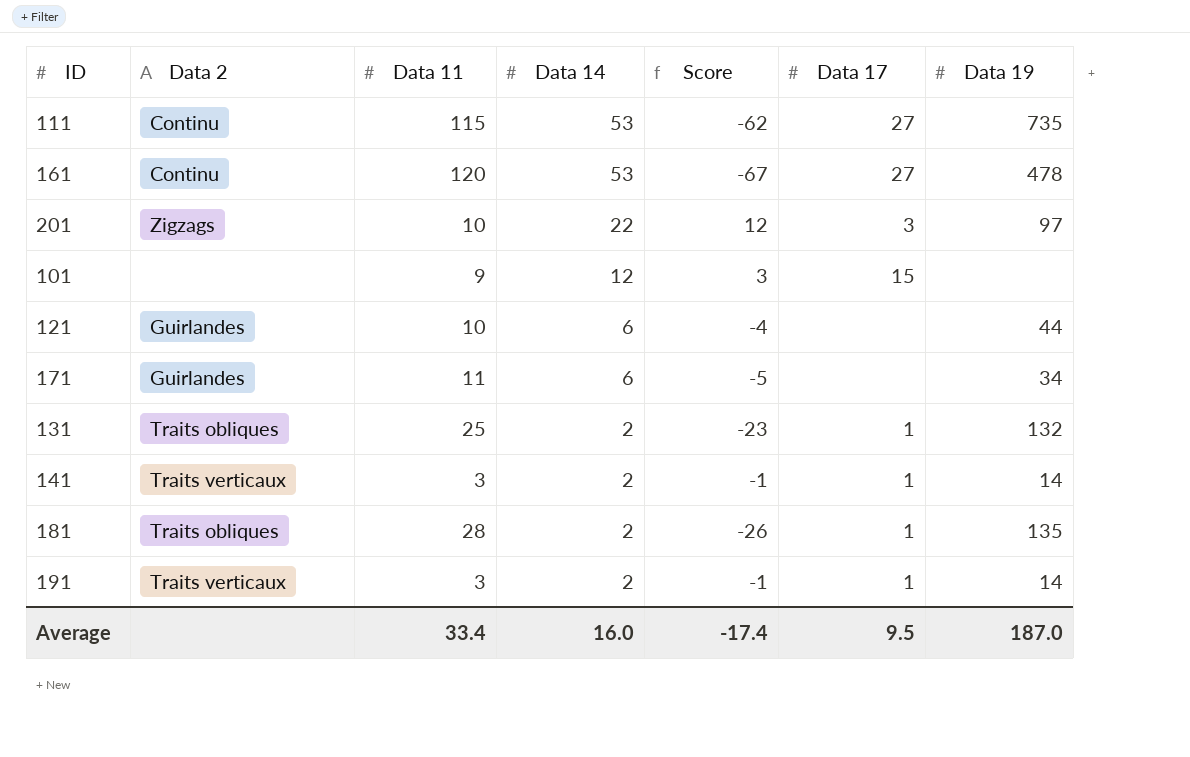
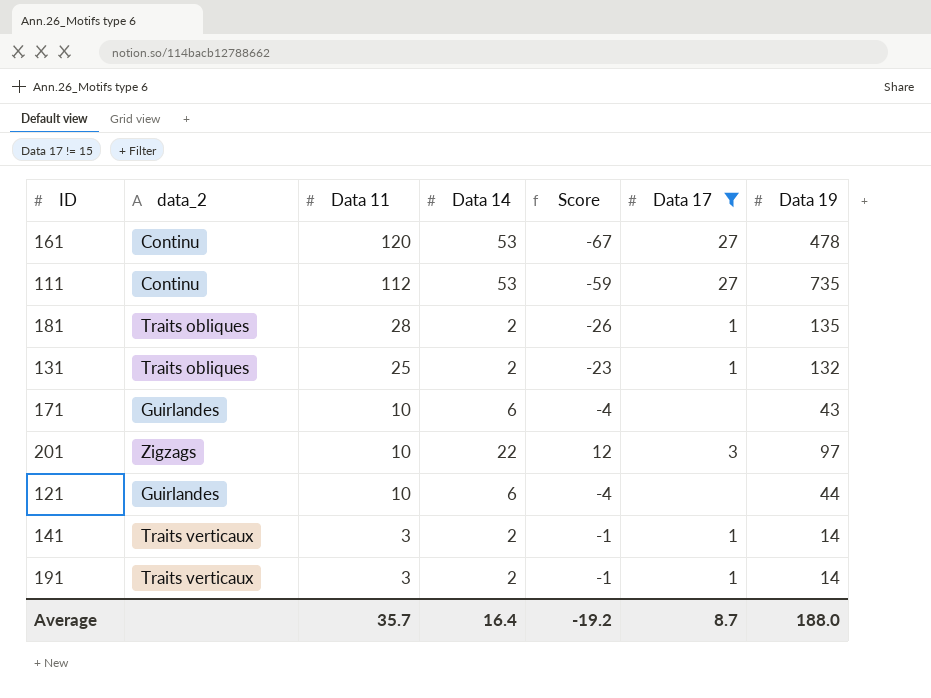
filter: none -> Data 17 != 15
row order: Data 14 descending -> Data 11 descending
column name: Data 2 -> data_2
111 | Data 11: 115 -> 112
111 | Score: -62 -> -59
171 | Data 11: 11 -> 10
171 | Score: -5 -> -4
171 | Data 19: 34 -> 43
Average | Data 11: 33.4 -> 35.7
Average | Data 14: 16.0 -> 16.4
Average | Score: -17.4 -> -19.2
Average | Data 17: 9.5 -> 8.7
Average | Data 19: 187.0 -> 188.0

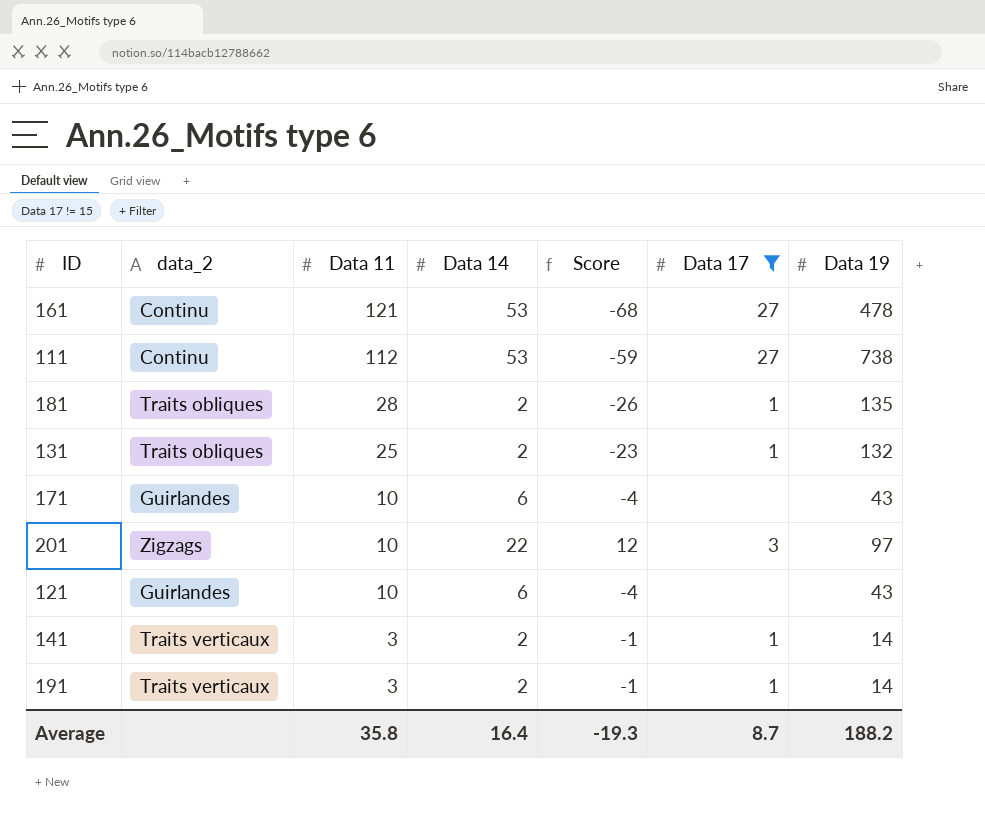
161 | Data 11: 120 -> 121
161 | Score: -67 -> -68
111 | Data 19: 735 -> 738
121 | Data 19: 44 -> 43
Average | Data 11: 35.7 -> 35.8
Average | Score: -19.2 -> -19.3
Average | Data 19: 188.0 -> 188.2

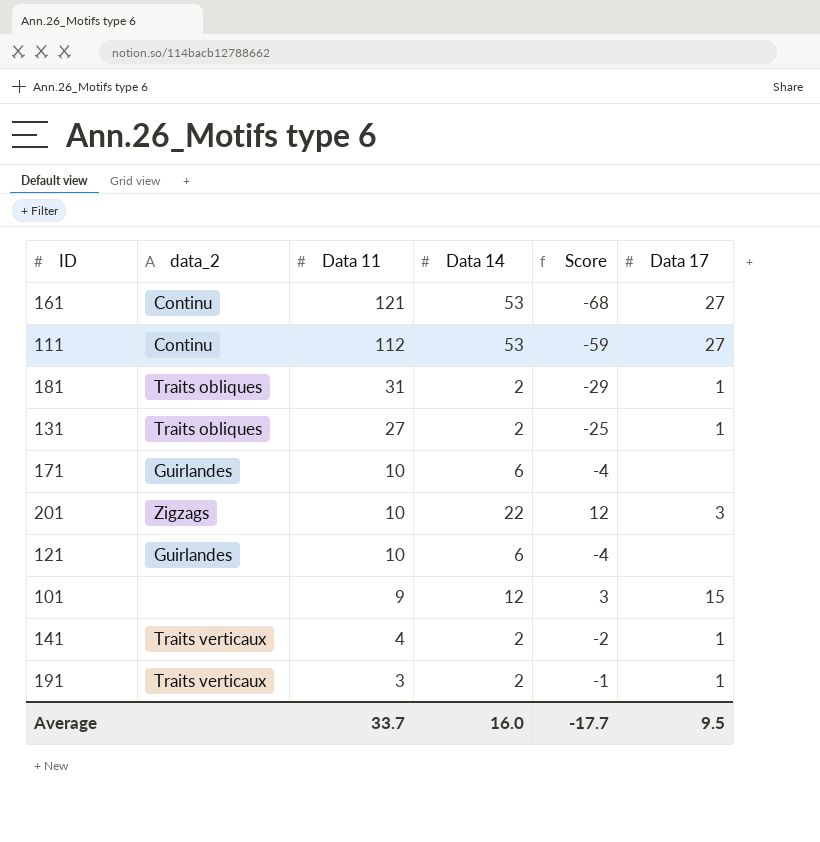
filter: Data 17 != 15 -> none
column Data 19 | position: 7 -> none
181 | Data 11: 28 -> 31
181 | Score: -26 -> -29
131 | Data 11: 25 -> 27
131 | Score: -23 -> -25
141 | Data 11: 3 -> 4
141 | Score: -1 -> -2
Average | Data 11: 35.8 -> 33.7
Average | Data 14: 16.4 -> 16.0
Average | Score: -19.3 -> -17.7
Average | Data 17: 8.7 -> 9.5

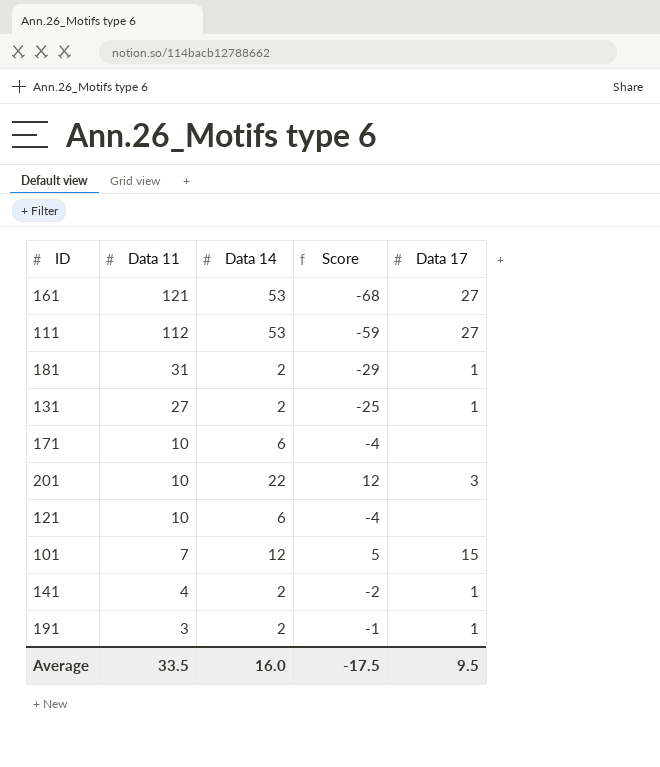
column data_2 | position: 2 -> none
101 | Data 11: 9 -> 7
101 | Score: 3 -> 5
Average | Data 11: 33.7 -> 33.5
Average | Score: -17.7 -> -17.5

